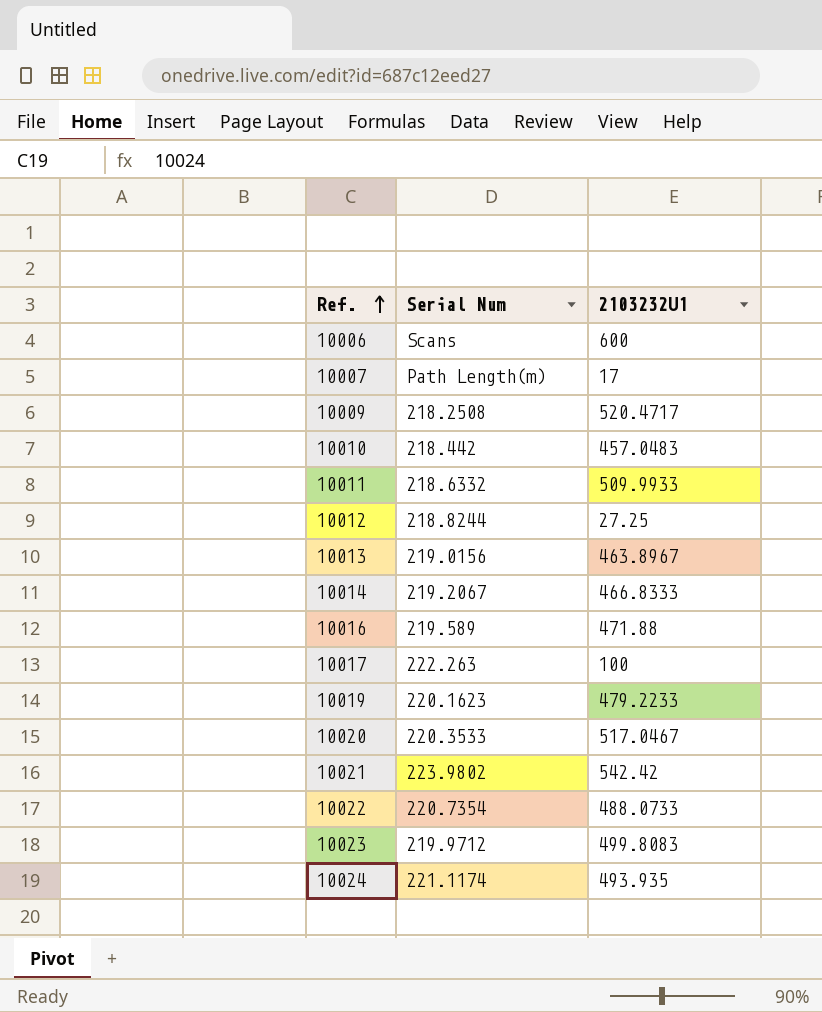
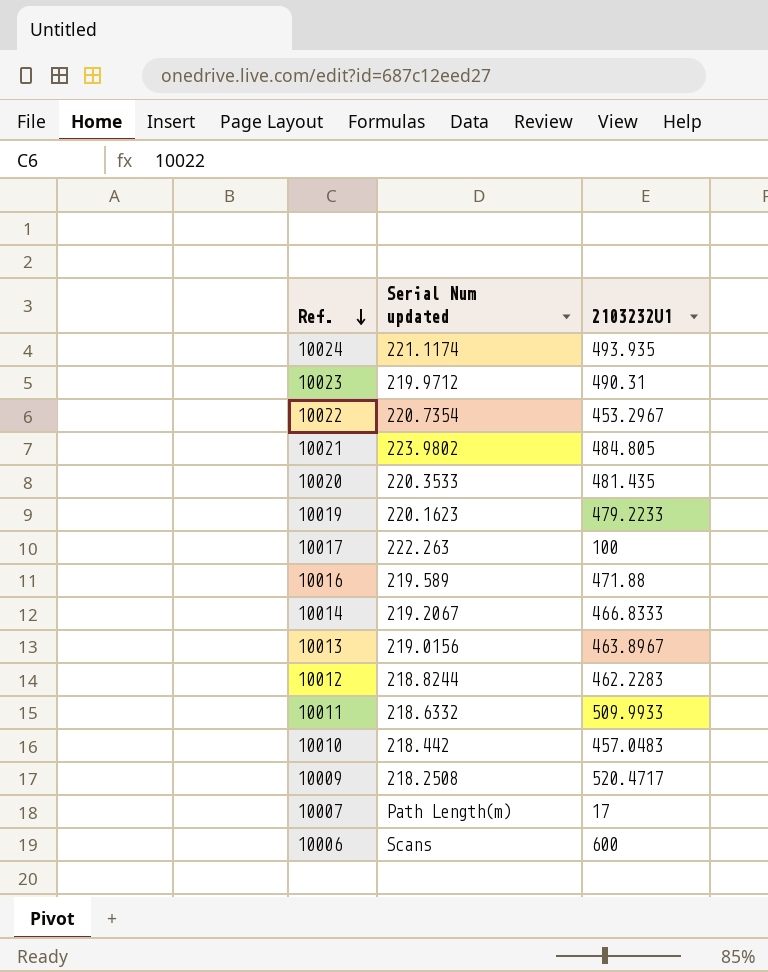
row order: Ref. ascending -> Ref. descending
column name: Serial Num -> Serial Num updated
10023 | 2103232U1: 499.8083 -> 490.31
10022 | 2103232U1: 488.0733 -> 453.2967
10021 | 2103232U1: 542.42 -> 484.805
10020 | 2103232U1: 517.0467 -> 481.435
10012 | 2103232U1: 27.25 -> 462.2283

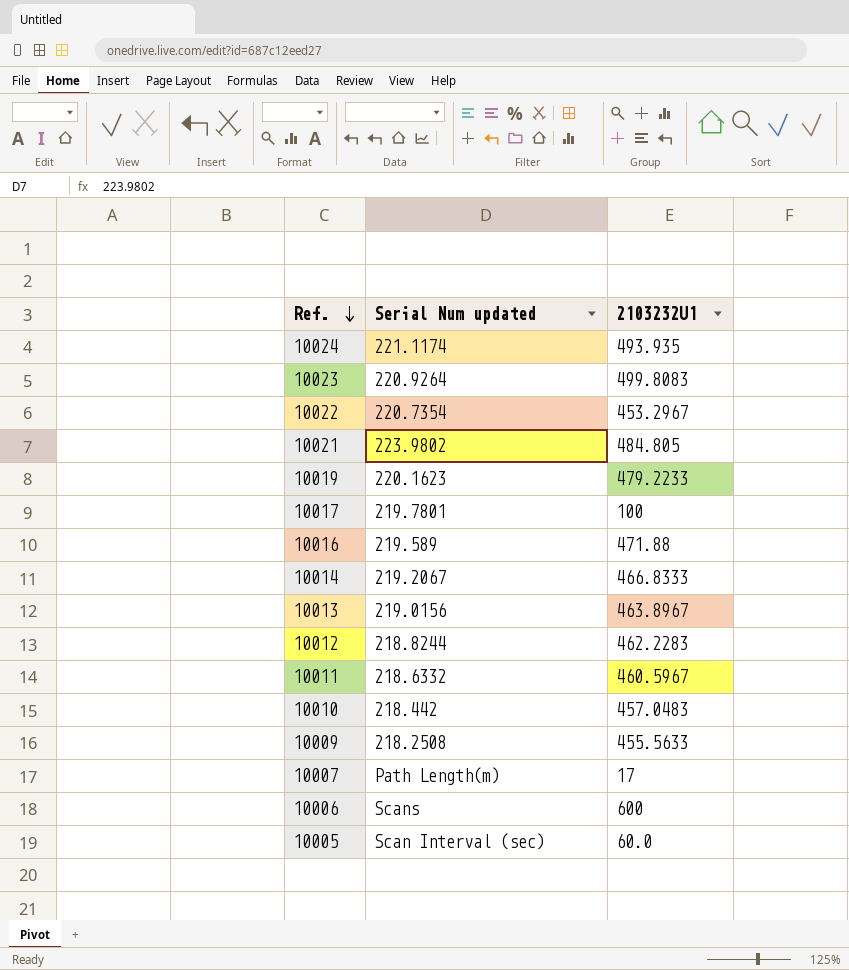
row 10020: 220.3533 | 481.435 -> none
10023 | Serial Num updated: 219.9712 -> 220.9264
10023 | 2103232U1: 490.31 -> 499.8083
10017 | Serial Num updated: 222.263 -> 219.7801
10011 | 2103232U1: 509.9933 -> 460.5967
10009 | 2103232U1: 520.4717 -> 455.5633
row 10005: none -> Scan Interval (sec) | 60.0

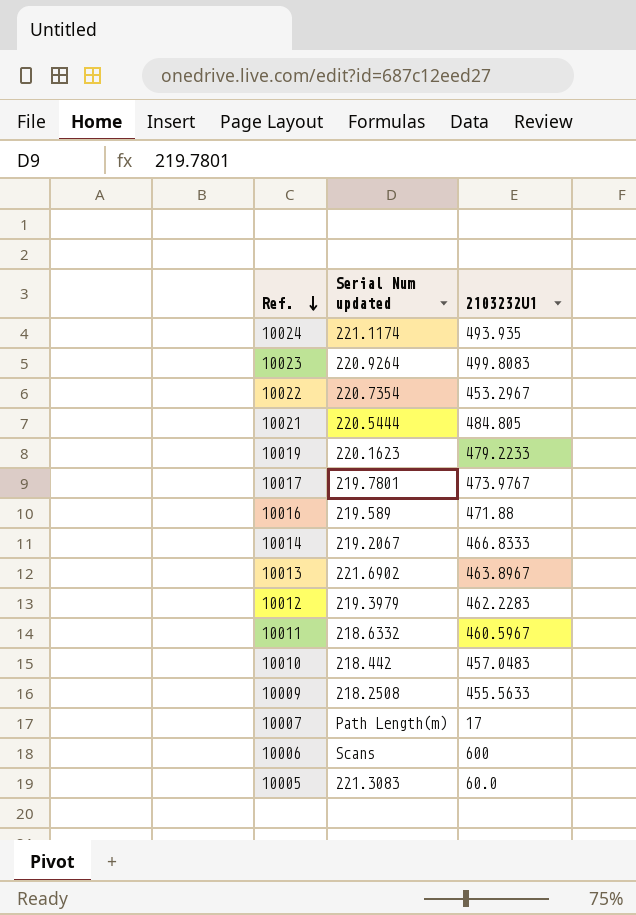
10021 | Serial Num updated: 223.9802 -> 220.5444
10017 | 2103232U1: 100 -> 473.9767
10013 | Serial Num updated: 219.0156 -> 221.6902
10012 | Serial Num updated: 218.8244 -> 219.3979
10005 | Serial Num updated: Scan Interval (sec) -> 221.3083

